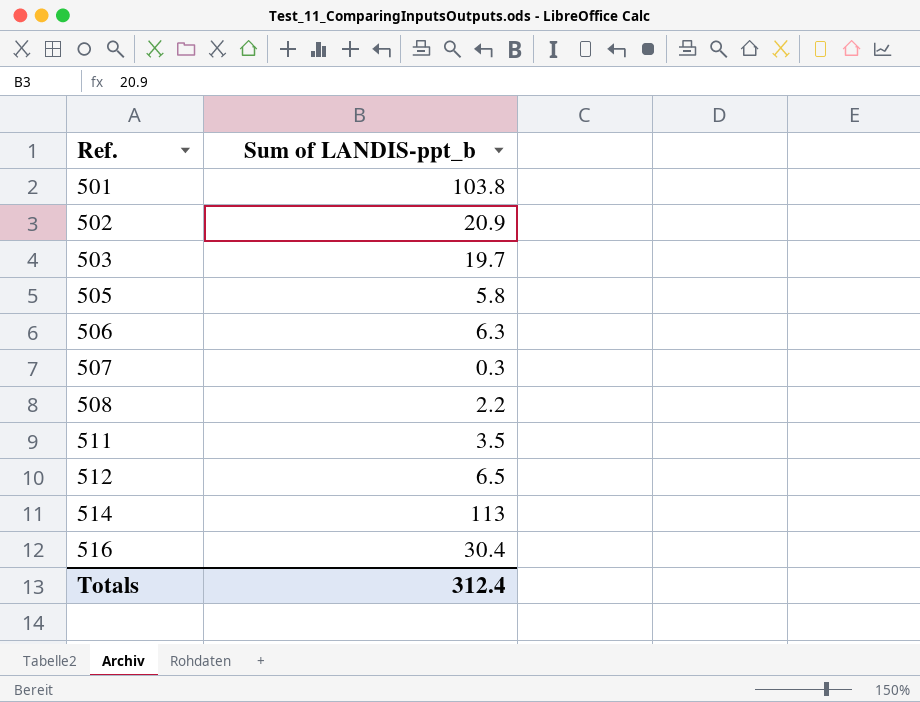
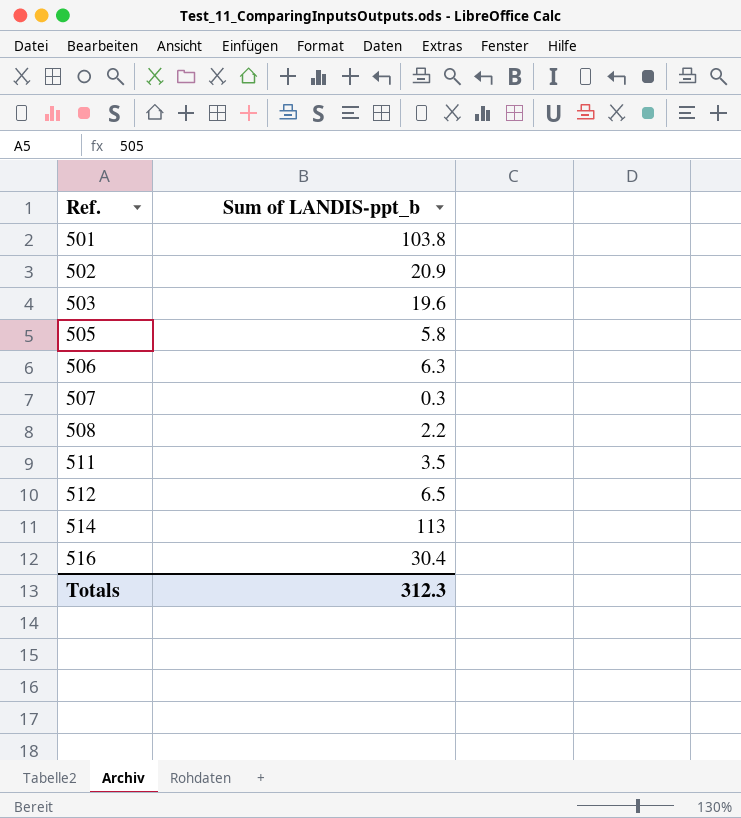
503 | Sum of LANDIS-ppt_b: 19.7 -> 19.6
Totals | Sum of LANDIS-ppt_b: 312.4 -> 312.3

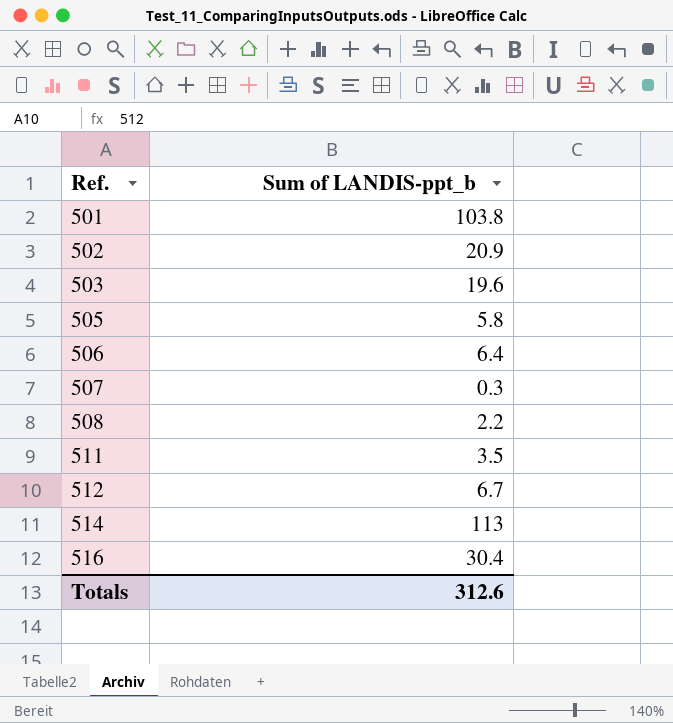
506 | Sum of LANDIS-ppt_b: 6.3 -> 6.4
512 | Sum of LANDIS-ppt_b: 6.5 -> 6.7
Totals | Sum of LANDIS-ppt_b: 312.3 -> 312.6

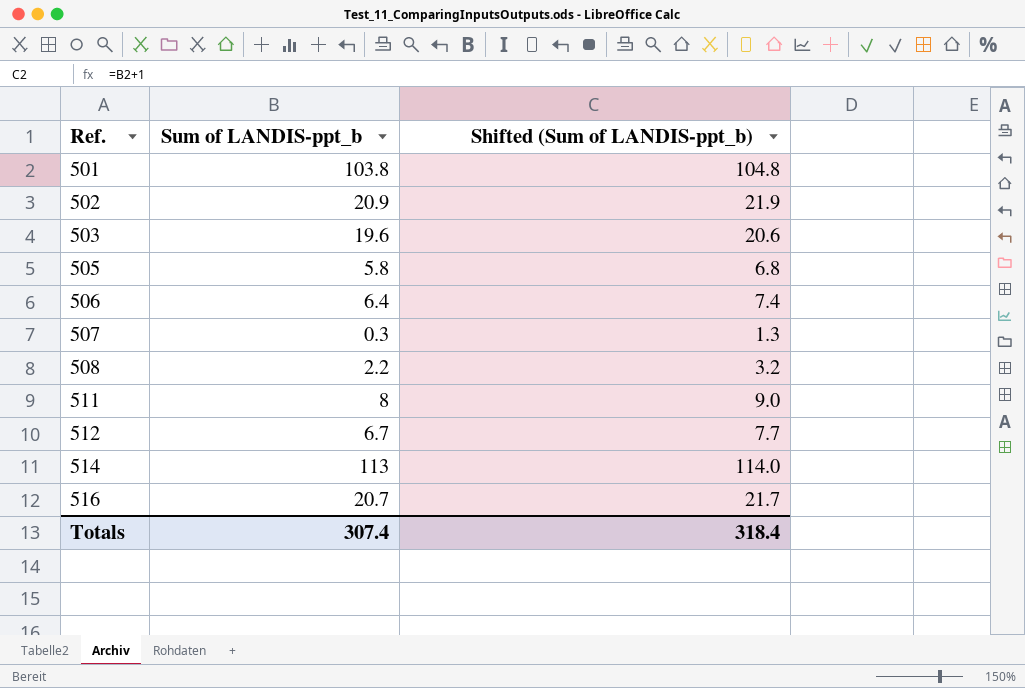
column Shifted (Sum of LANDIS-ppt_b) | formula: none -> [Sum of LANDIS-ppt_b] + 1
511 | Sum of LANDIS-ppt_b: 3.5 -> 8
516 | Sum of LANDIS-ppt_b: 30.4 -> 20.7
Totals | Sum of LANDIS-ppt_b: 312.6 -> 307.4

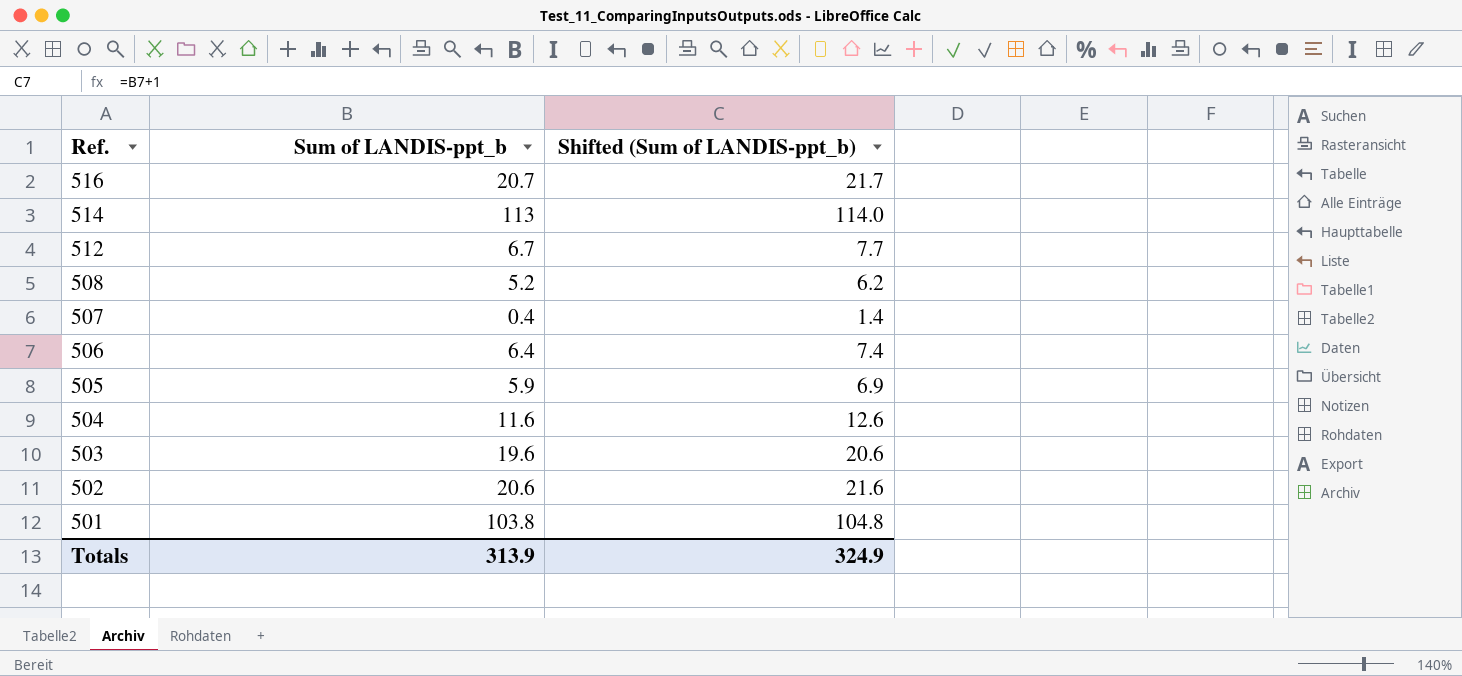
row order: Ref. ascending -> Ref. descending
row 511: 8 | 9.0 -> none
508 | Sum of LANDIS-ppt_b: 2.2 -> 5.2
508 | Shifted (Sum of LANDIS-ppt_b): 3.2 -> 6.2
507 | Sum of LANDIS-ppt_b: 0.3 -> 0.4
507 | Shifted (Sum of LANDIS-ppt_b): 1.3 -> 1.4
505 | Sum of LANDIS-ppt_b: 5.8 -> 5.9
505 | Shifted (Sum of LANDIS-ppt_b): 6.8 -> 6.9
row 504: none -> 11.6 | 12.6
502 | Sum of LANDIS-ppt_b: 20.9 -> 20.6
502 | Shifted (Sum of LANDIS-ppt_b): 21.9 -> 21.6
Totals | Sum of LANDIS-ppt_b: 307.4 -> 313.9
Totals | Shifted (Sum of LANDIS-ppt_b): 318.4 -> 324.9

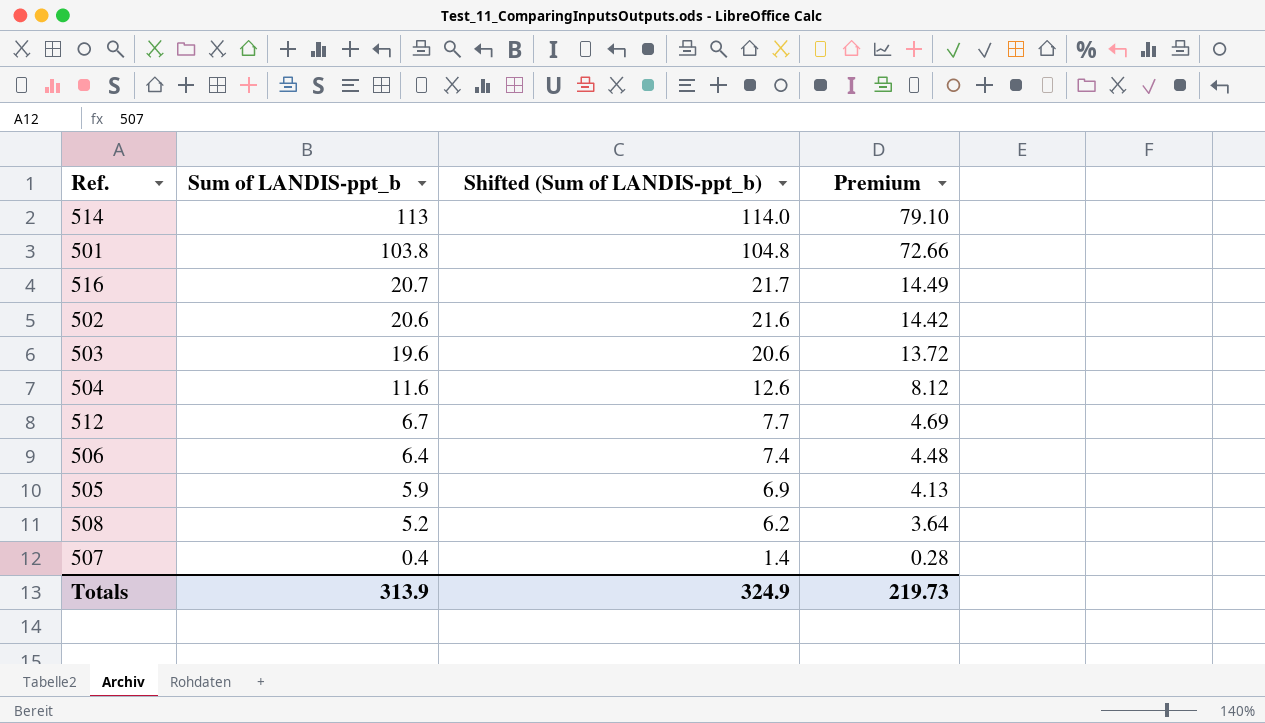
row order: Ref. descending -> Sum of LANDIS-ppt_b descending
column Premium | formula: none -> [Sum of LANDIS-ppt_b] * 0.7

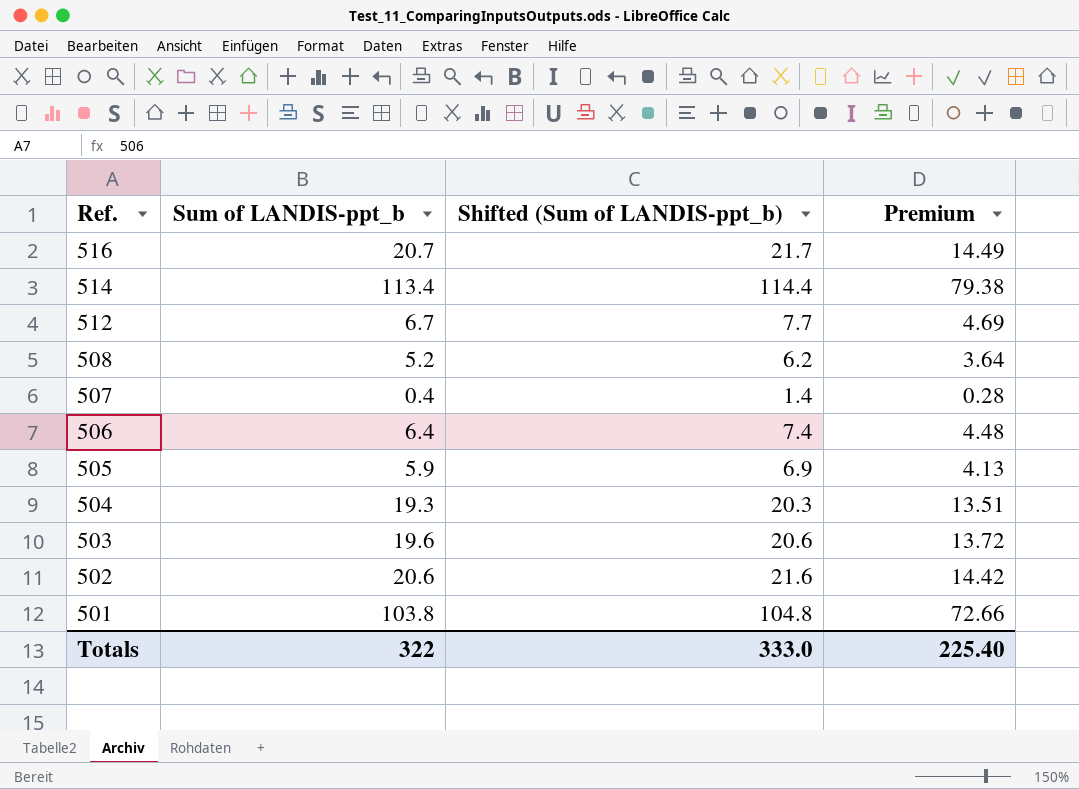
row order: Sum of LANDIS-ppt_b descending -> Ref. descending
514 | Sum of LANDIS-ppt_b: 113 -> 113.4
514 | Shifted (Sum of LANDIS-ppt_b): 114.0 -> 114.4
514 | Premium: 79.10 -> 79.38
504 | Sum of LANDIS-ppt_b: 11.6 -> 19.3
504 | Shifted (Sum of LANDIS-ppt_b): 12.6 -> 20.3
504 | Premium: 8.12 -> 13.51
Totals | Sum of LANDIS-ppt_b: 313.9 -> 322
Totals | Shifted (Sum of LANDIS-ppt_b): 324.9 -> 333.0
Totals | Premium: 219.73 -> 225.40

